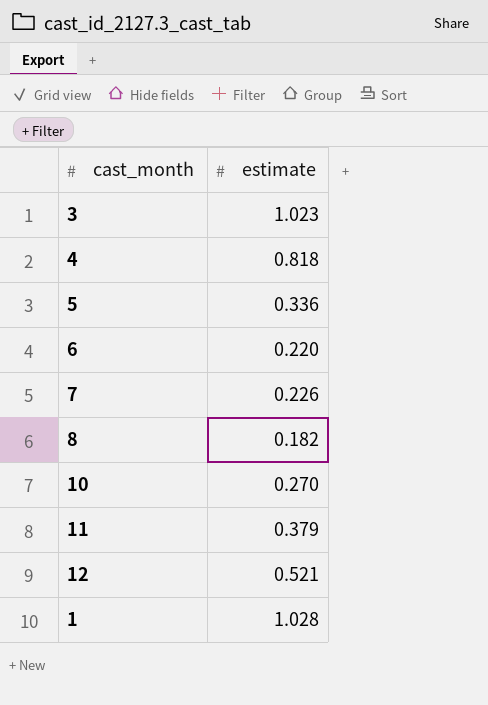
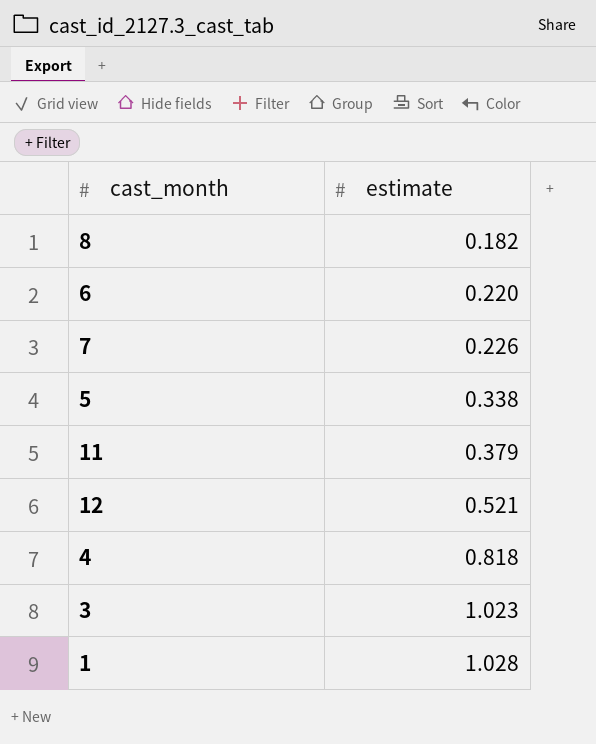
row order: none -> estimate ascending
row 10: 0.270 -> none
5 | estimate: 0.336 -> 0.338

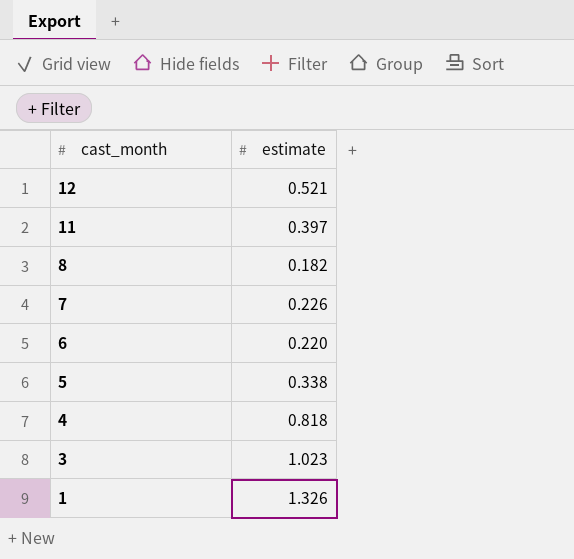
row order: estimate ascending -> cast_month descending
11 | estimate: 0.379 -> 0.397
1 | estimate: 1.028 -> 1.326

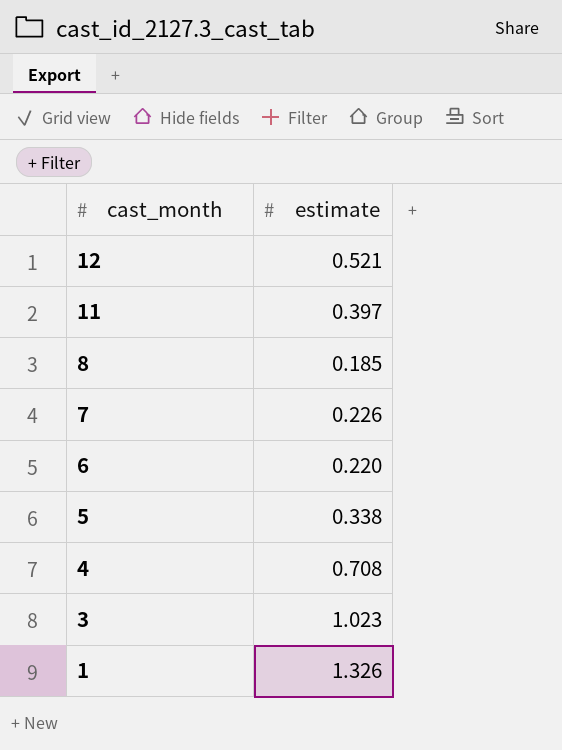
8 | estimate: 0.182 -> 0.185
4 | estimate: 0.818 -> 0.708

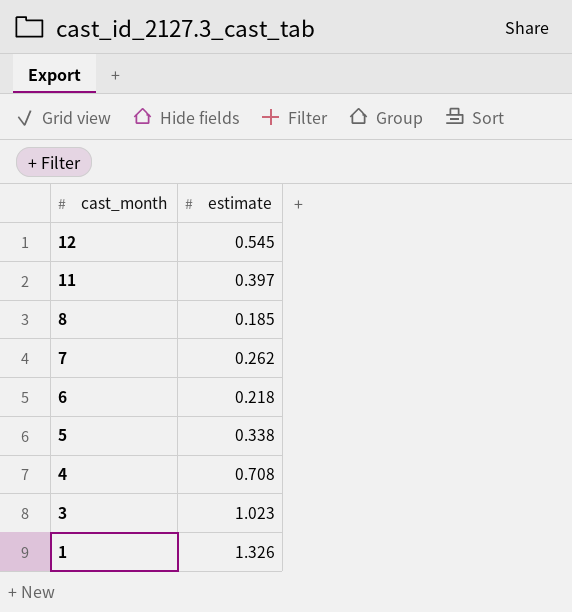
12 | estimate: 0.521 -> 0.545
7 | estimate: 0.226 -> 0.262
6 | estimate: 0.220 -> 0.218

